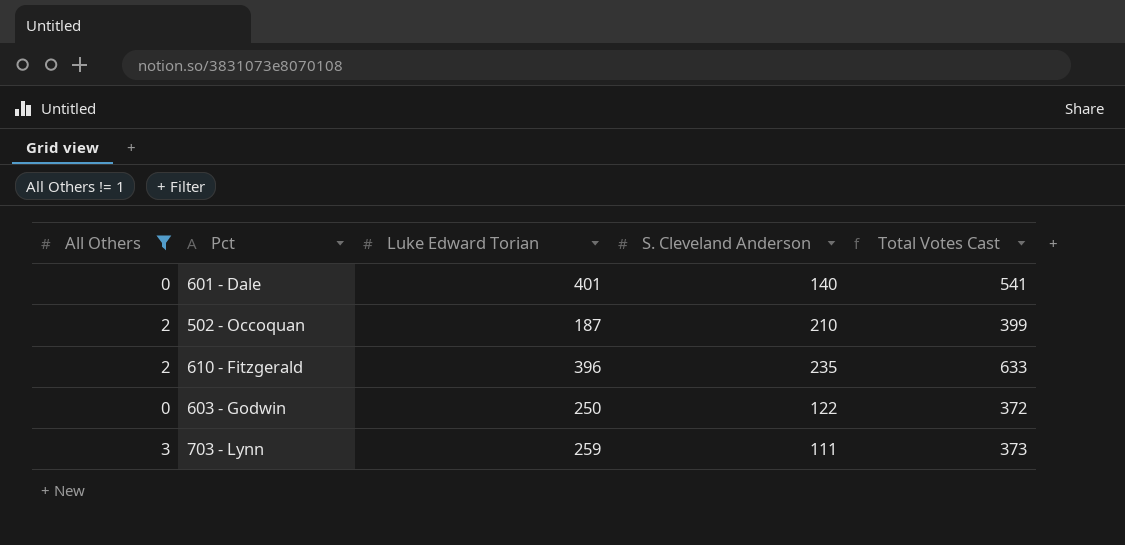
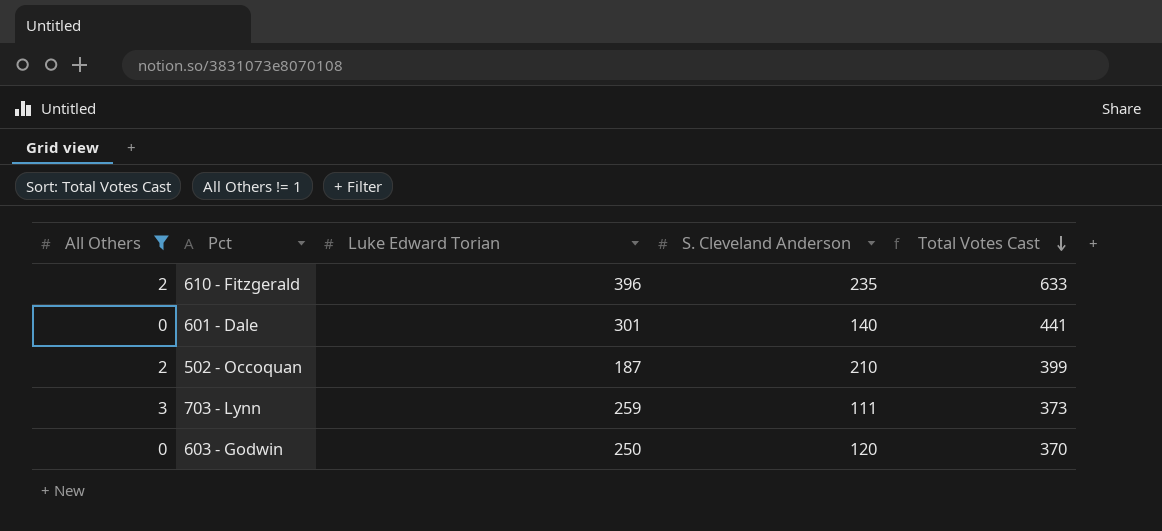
row order: none -> Total Votes Cast descending
601 - Dale | Luke Edward Torian: 401 -> 301
601 - Dale | Total Votes Cast: 541 -> 441
603 - Godwin | S. Cleveland Anderson: 122 -> 120
603 - Godwin | Total Votes Cast: 372 -> 370

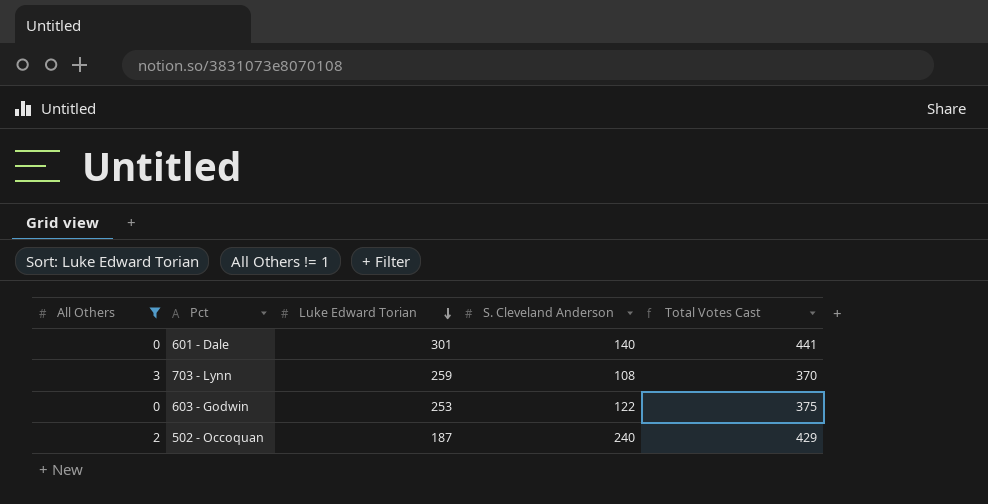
row order: Total Votes Cast descending -> Luke Edward Torian descending
row 610 - Fitzgerald: 2 | 396 | 235 | 633 -> none
703 - Lynn | S. Cleveland Anderson: 111 -> 108
703 - Lynn | Total Votes Cast: 373 -> 370
603 - Godwin | Luke Edward Torian: 250 -> 253
603 - Godwin | S. Cleveland Anderson: 120 -> 122
603 - Godwin | Total Votes Cast: 370 -> 375
502 - Occoquan | S. Cleveland Anderson: 210 -> 240
502 - Occoquan | Total Votes Cast: 399 -> 429

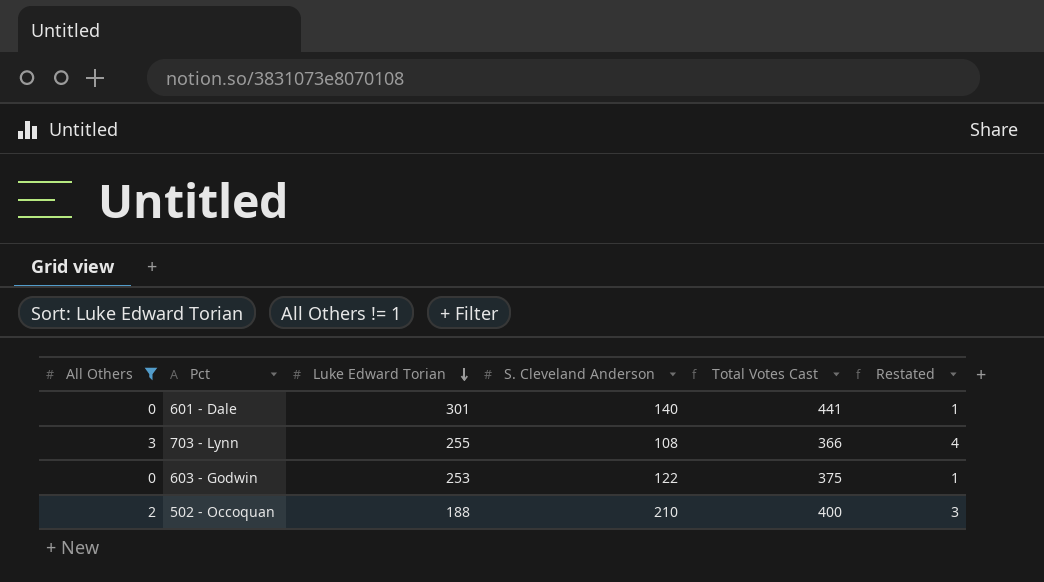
column Restated | formula: none -> [All Others] + 1
703 - Lynn | Luke Edward Torian: 259 -> 255
703 - Lynn | Total Votes Cast: 370 -> 366
502 - Occoquan | Luke Edward Torian: 187 -> 188
502 - Occoquan | S. Cleveland Anderson: 240 -> 210
502 - Occoquan | Total Votes Cast: 429 -> 400

